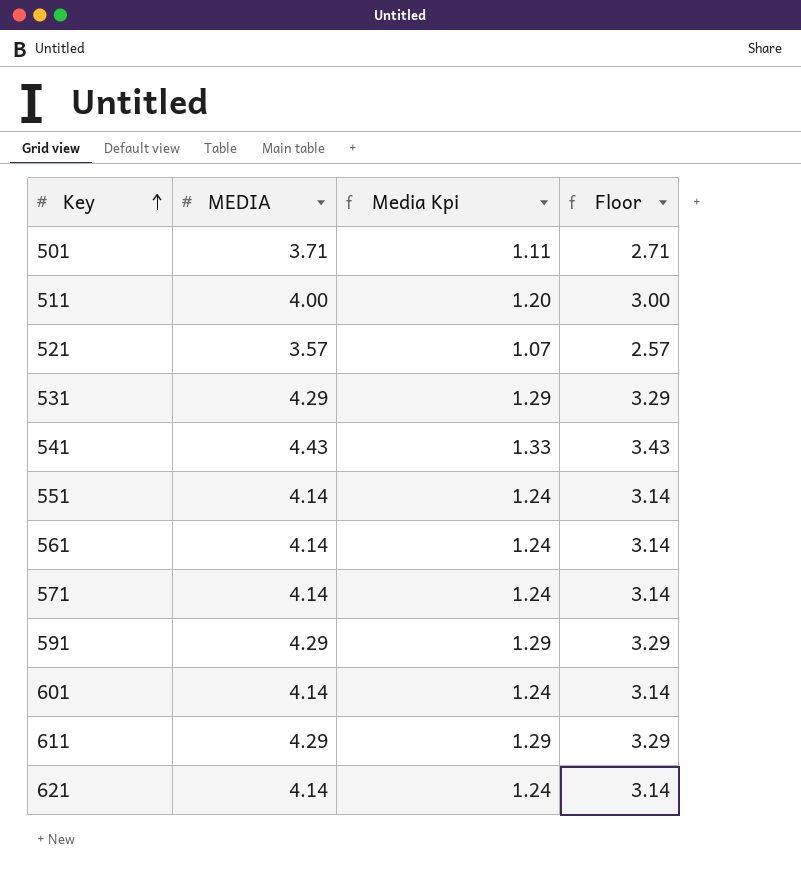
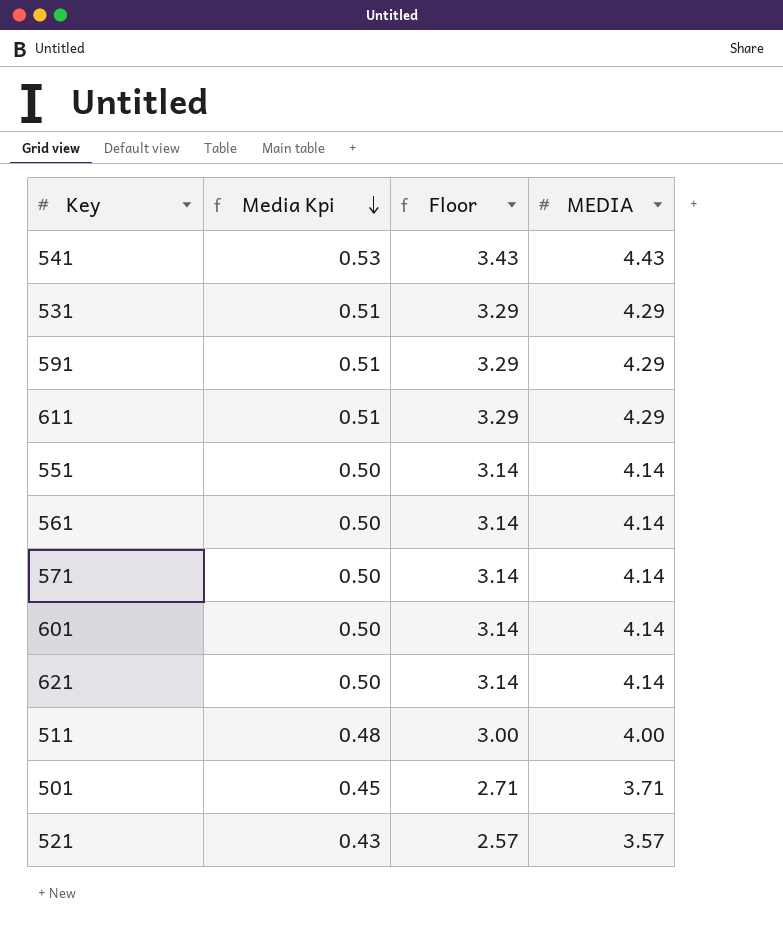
row order: Key ascending -> Media Kpi descending
column Media Kpi | formula: [MEDIA] * 0.3 -> [MEDIA] * 0.12
column MEDIA | position: 2 -> 4

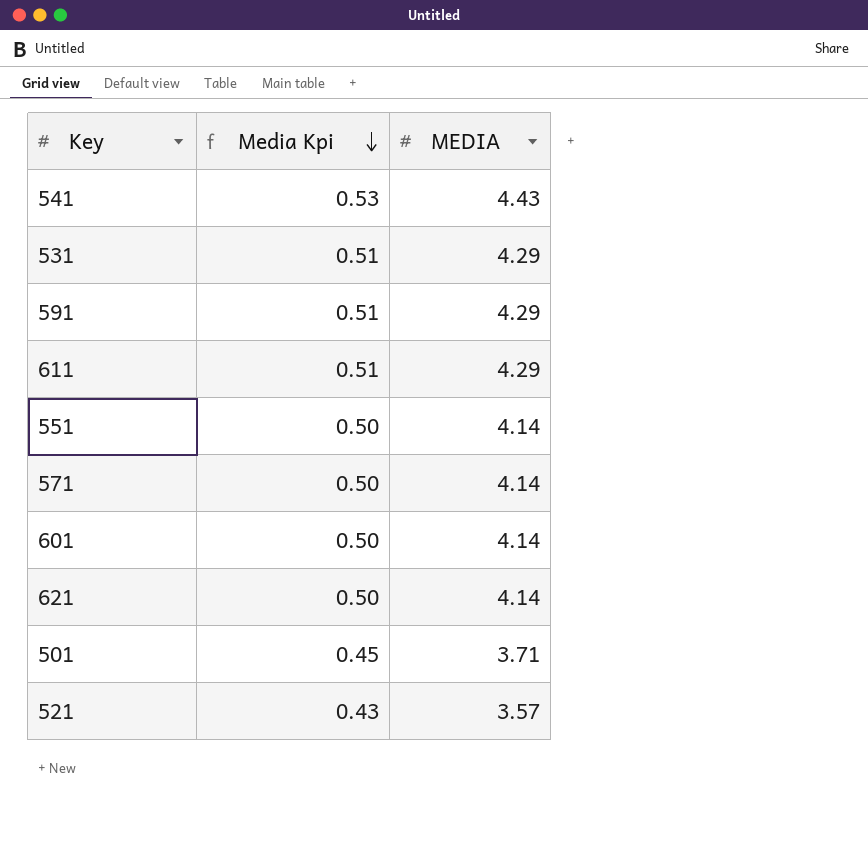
column Floor | formula: [MEDIA] - 1 -> none
row 561: 0.50 | 3.14 | 4.14 -> none
row 511: 0.48 | 3.00 | 4.00 -> none

